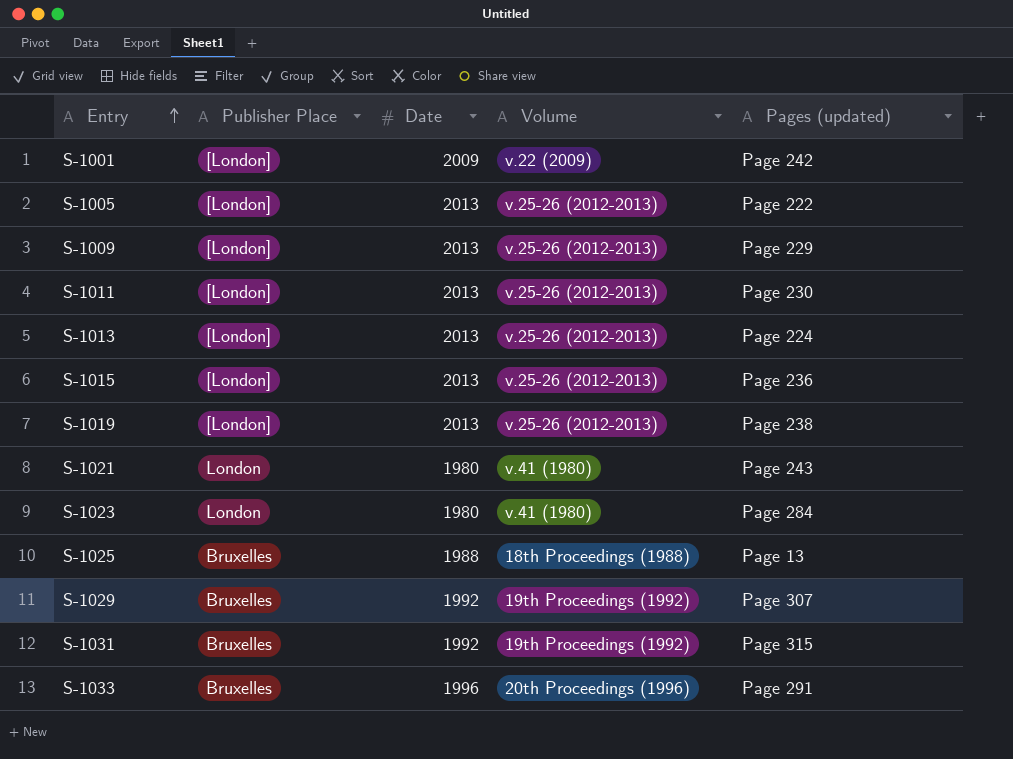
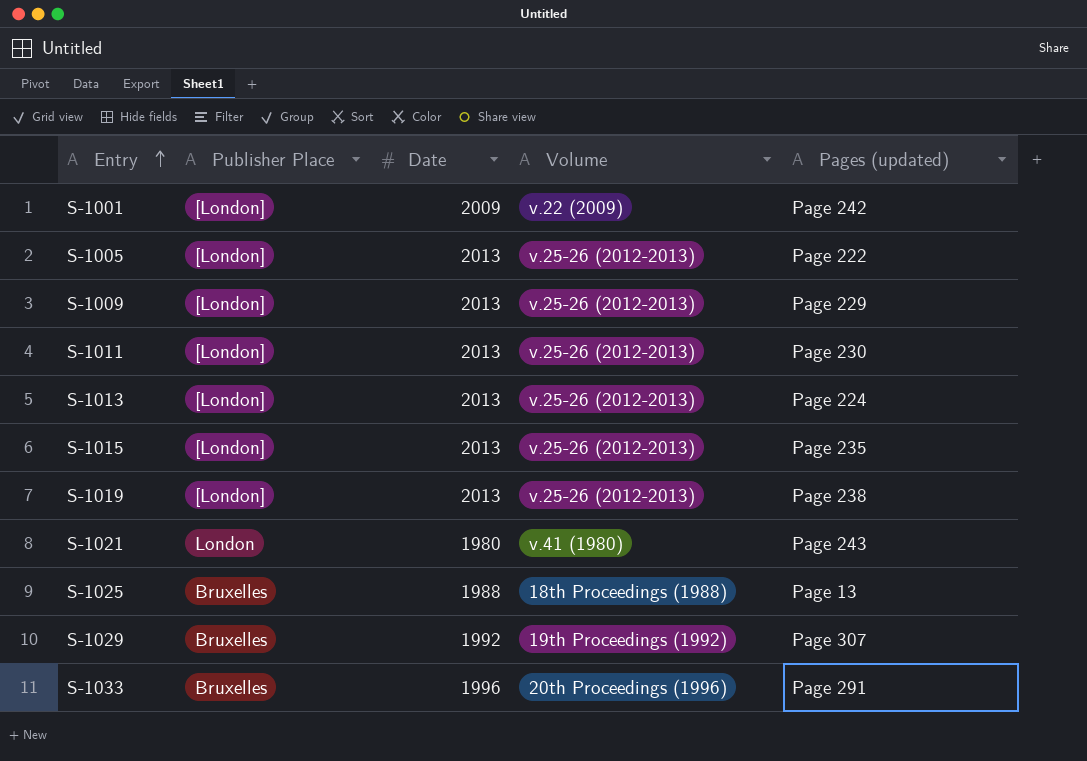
row S-1023: London | 1980 | v.41 (1980) | Page 284 -> none
row S-1031: Bruxelles | 1992 | 19th Proceedings (1992) | Page 315 -> none
S-1015 | Pages (updated): Page 236 -> Page 235

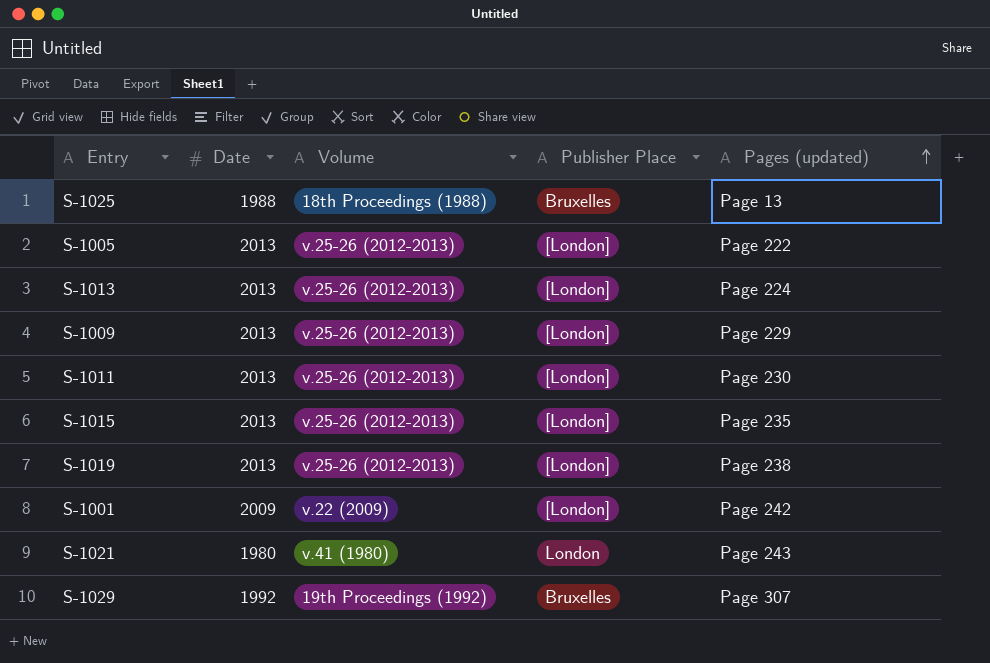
row order: Entry ascending -> Pages (updated) ascending
column Publisher Place | position: 2 -> 4
row S-1033: Bruxelles | 1996 | 20th Proceedings (1996) | Page 291 -> none

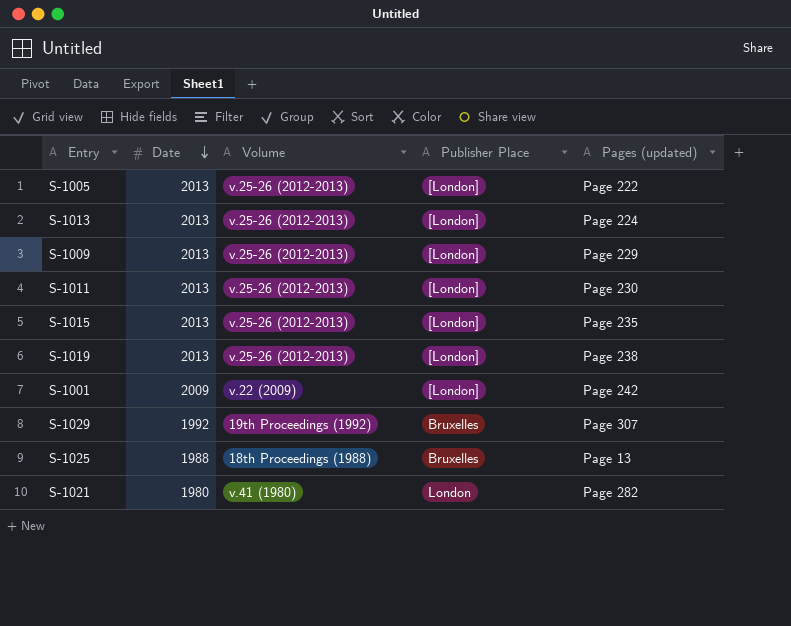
row order: Pages (updated) ascending -> Date descending
S-1021 | Pages (updated): Page 243 -> Page 282

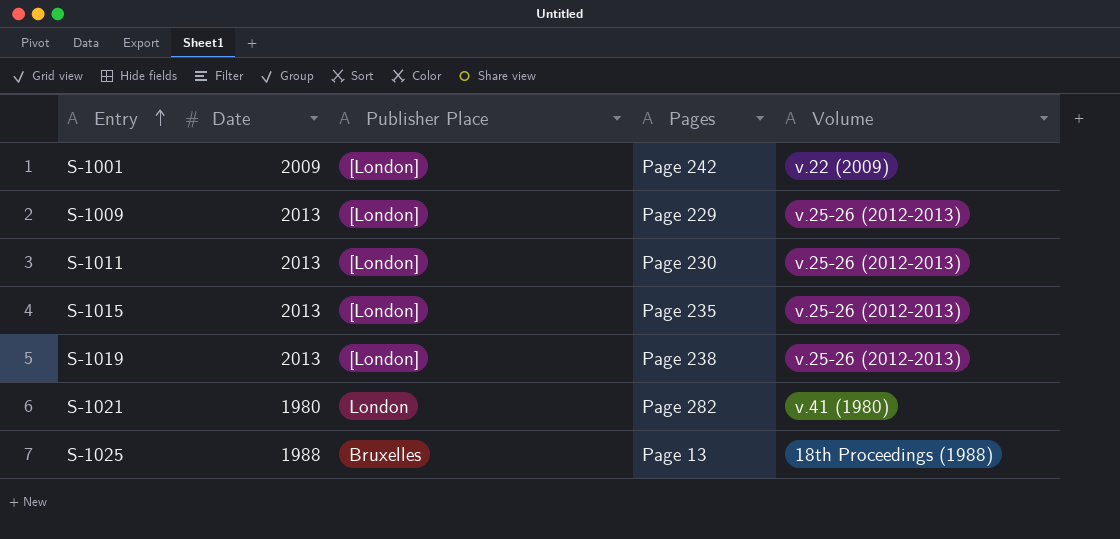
row order: Date descending -> Entry ascending
column name: Pages (updated) -> Pages
column Volume | position: 3 -> 5
row S-1005: 2013 | v.25-26 (2012-2013) | [London] | Page 222 -> none
row S-1013: 2013 | v.25-26 (2012-2013) | [London] | Page 224 -> none
row S-1029: 1992 | 19th Proceedings (1992) | Bruxelles | Page 307 -> none

